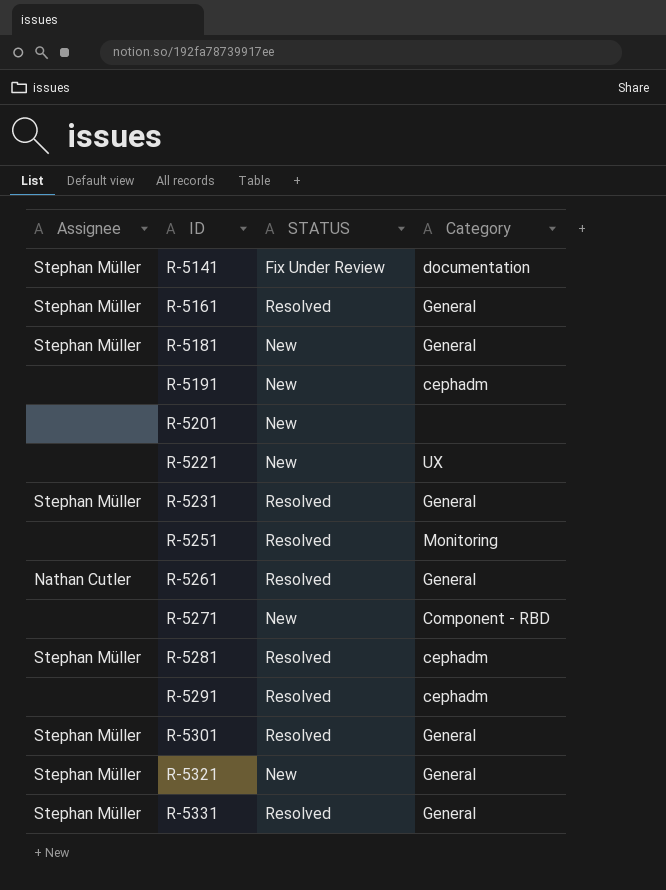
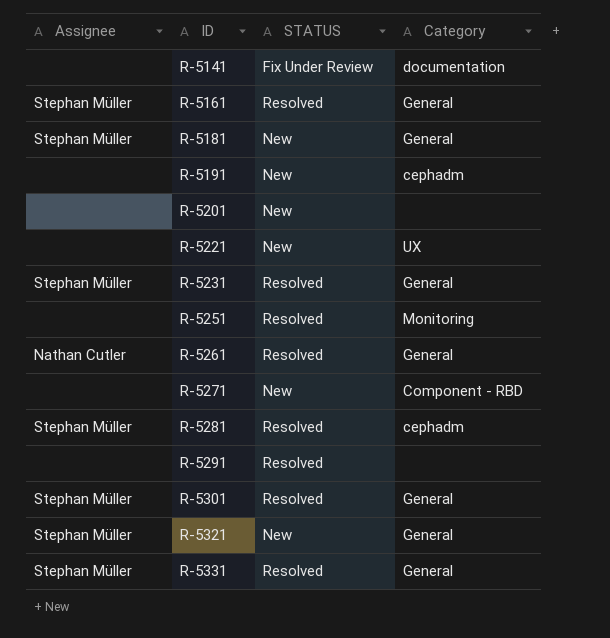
R-5141 | Assignee: Stephan Müller -> none
R-5291 | Category: cephadm -> none

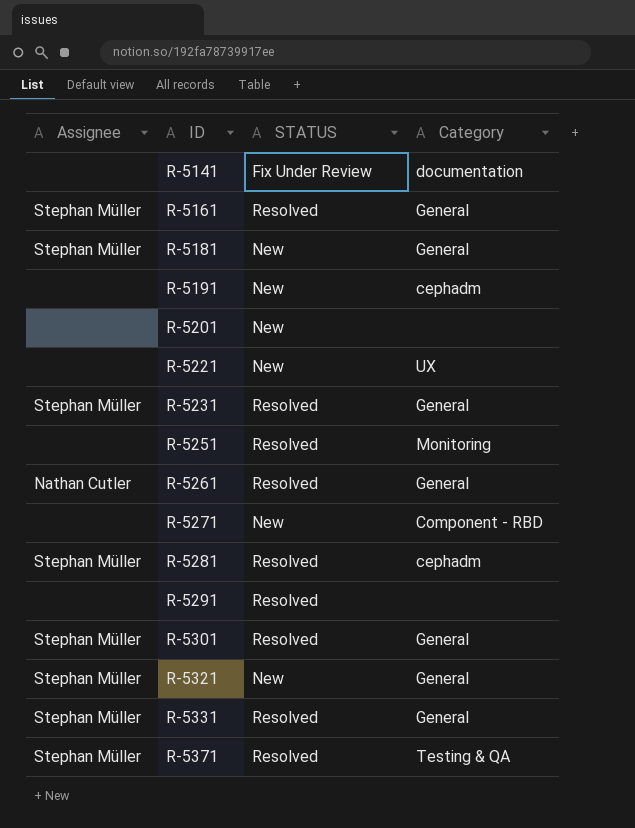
row R-5371: none -> Stephan Müller | Resolved | Testing & QA

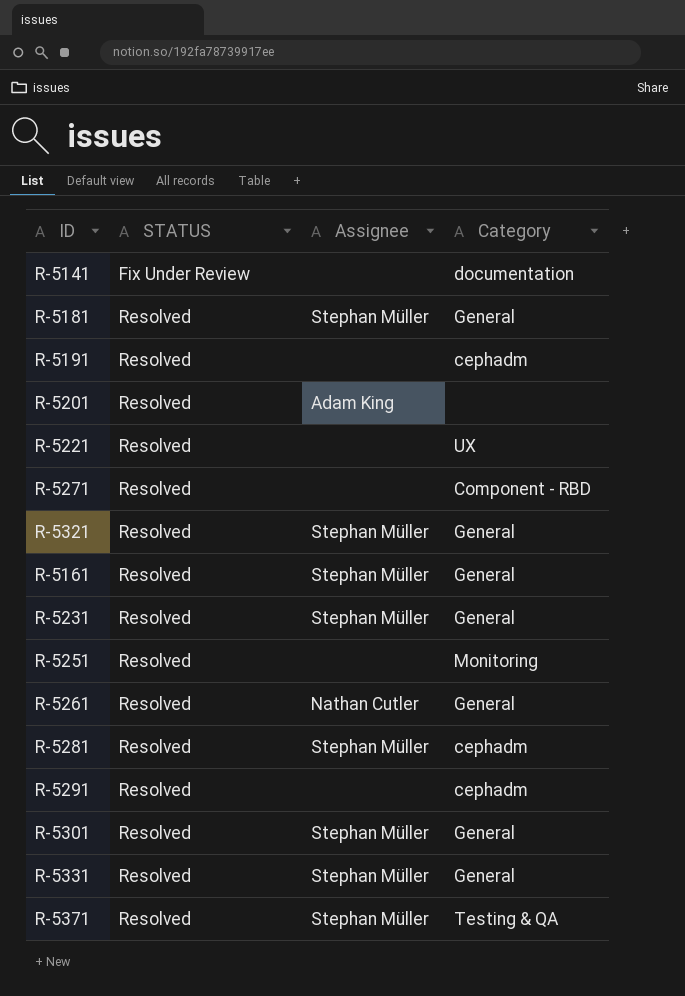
row order: ID ascending -> STATUS ascending
column Assignee | position: 1 -> 3
R-5181 | STATUS: New -> Resolved
R-5191 | STATUS: New -> Resolved
R-5201 | STATUS: New -> Resolved
R-5201 | Assignee: none -> Adam King
R-5221 | STATUS: New -> Resolved
R-5271 | STATUS: New -> Resolved
R-5321 | STATUS: New -> Resolved
R-5291 | Category: none -> cephadm

